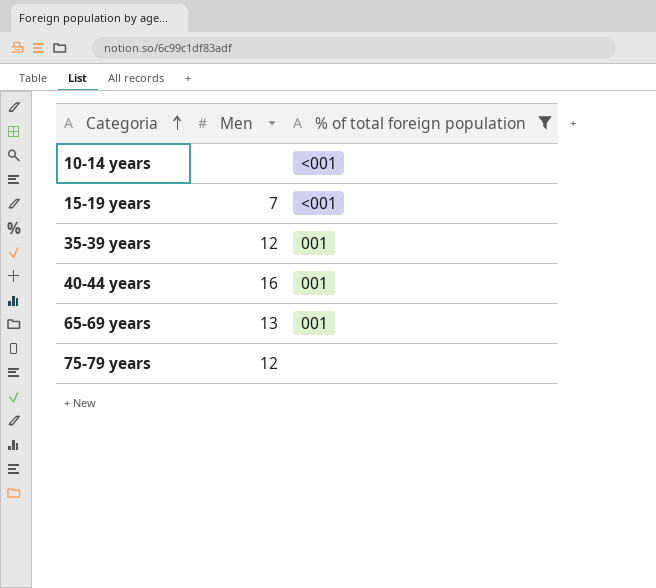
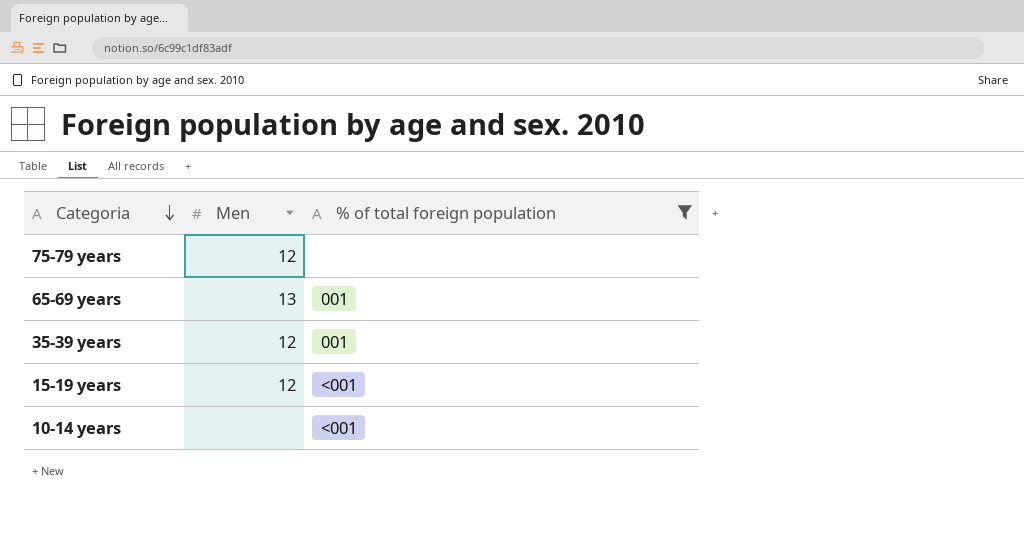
row order: Categoria ascending -> Categoria descending
row 40-44 years: 16 | 001 -> none
15-19 years | Men: 7 -> 12

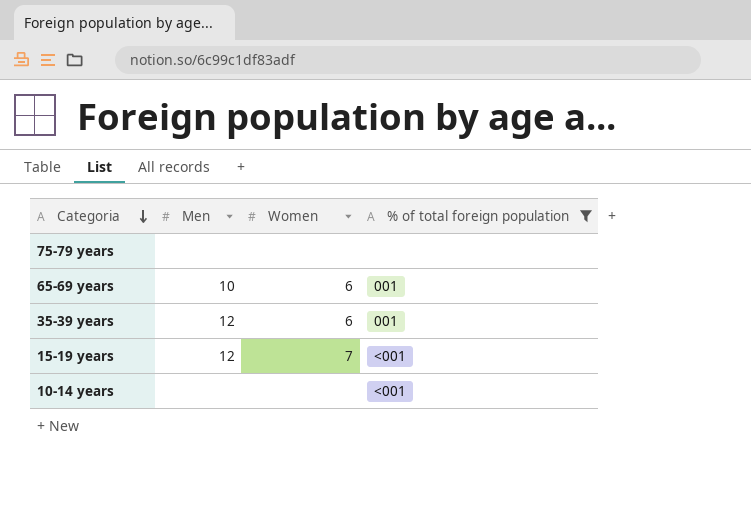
column Women | position: none -> 3
75-79 years | Men: 12 -> none
65-69 years | Men: 13 -> 10

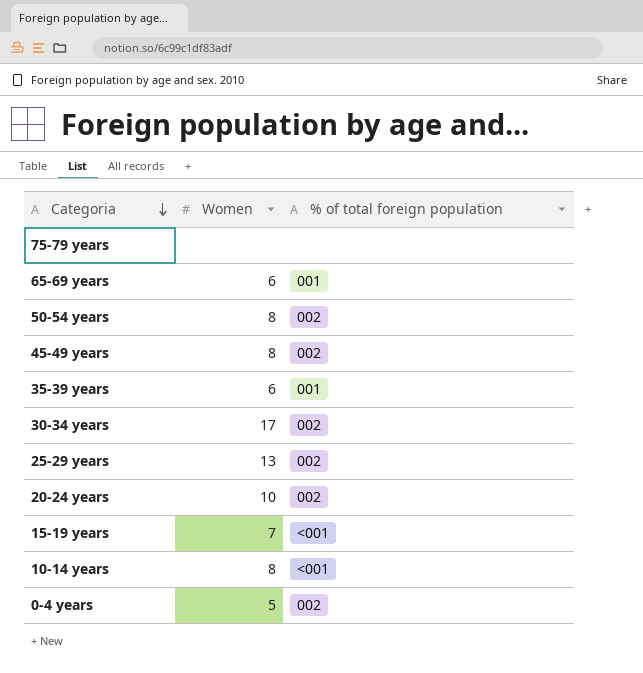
filter: % of total foreign population != 002 -> none
column Men | position: 2 -> none
10-14 years | Women: none -> 8

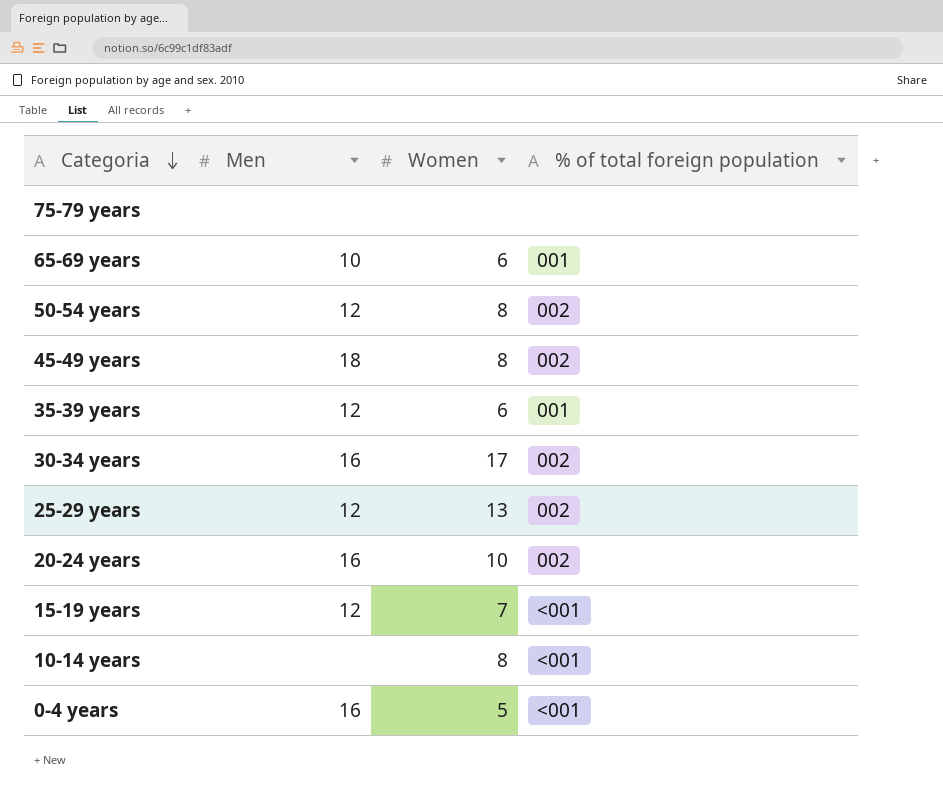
column Men | position: none -> 2
0-4 years | % of total foreign population: 002 -> <001

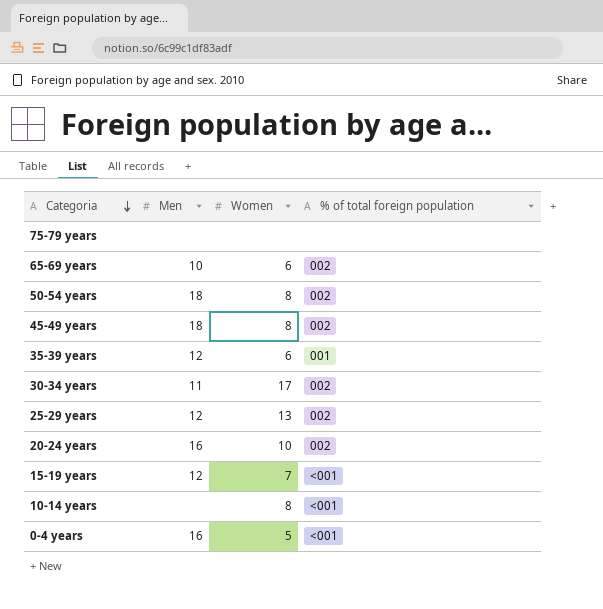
65-69 years | % of total foreign population: 001 -> 002
50-54 years | Men: 12 -> 18
30-34 years | Men: 16 -> 11

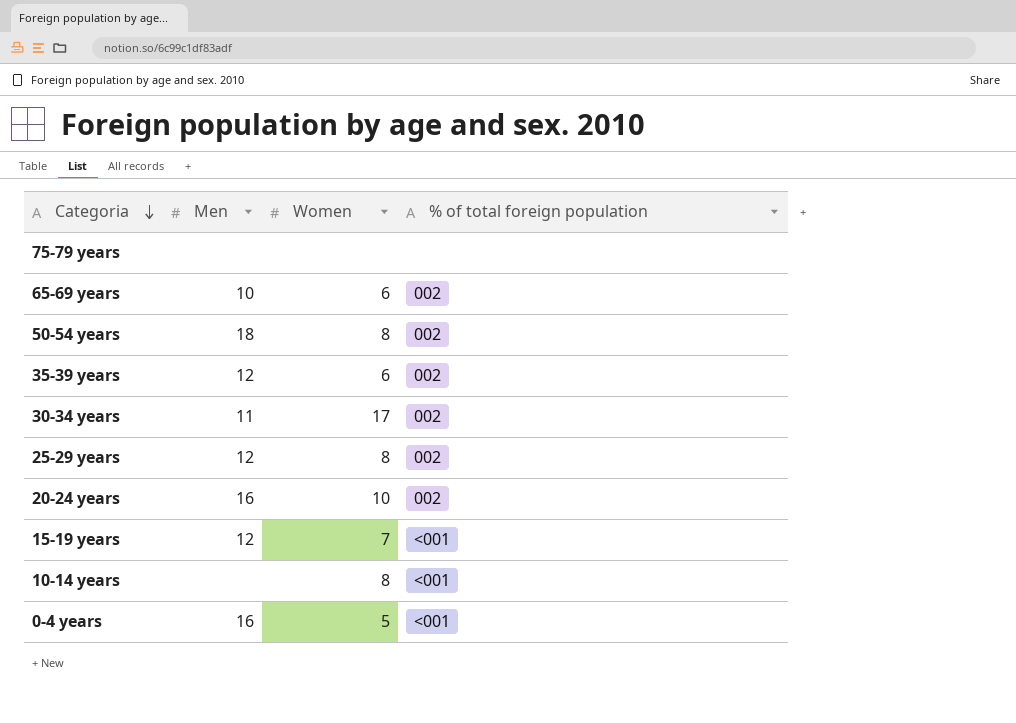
row 45-49 years: 18 | 8 | 002 -> none
35-39 years | % of total foreign population: 001 -> 002
25-29 years | Women: 13 -> 8

